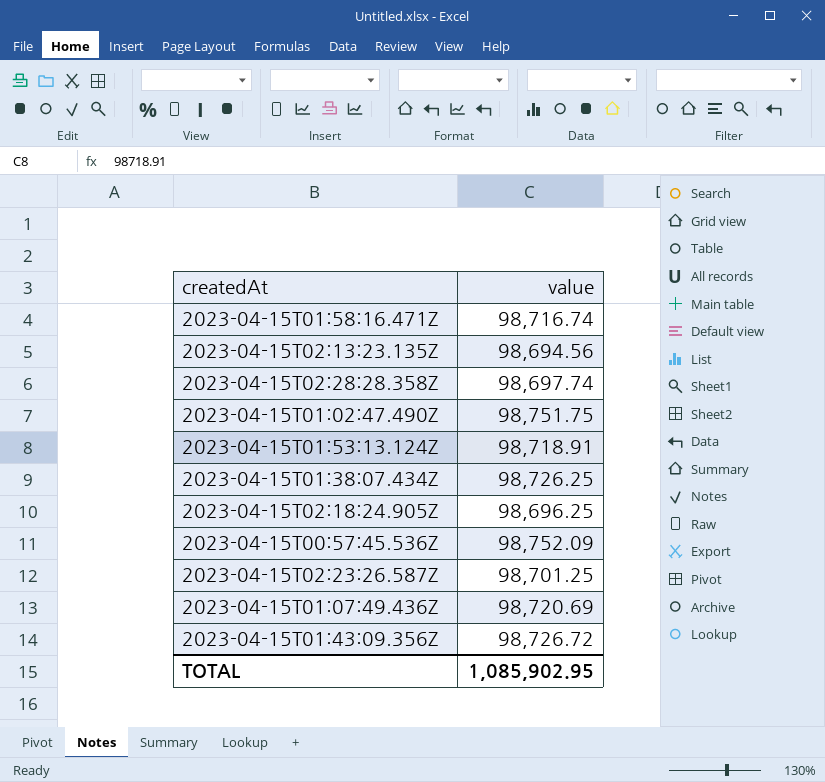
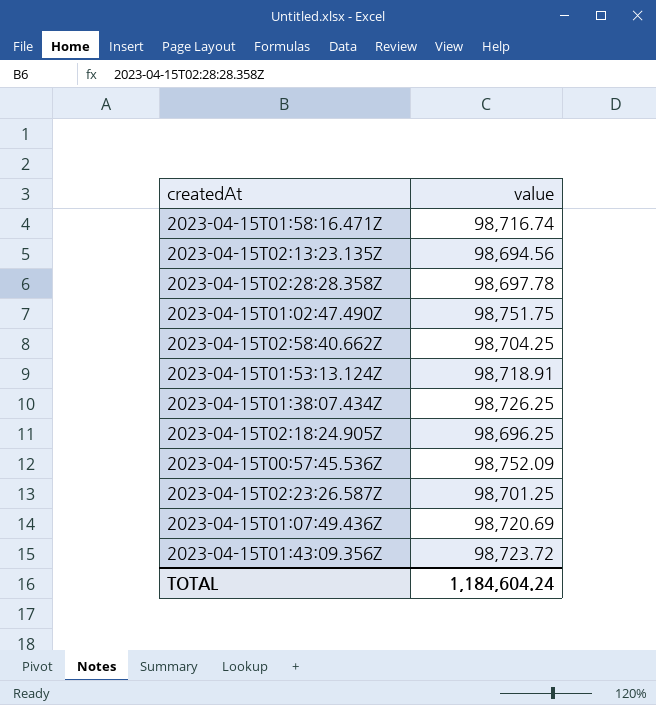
2023-04-15T02:28:28.358Z | value: 98,697.74 -> 98,697.78
row 2023-04-15T02:58:40.662Z: none -> 98,704.25
2023-04-15T01:43:09.356Z | value: 98,726.72 -> 98,723.72
TOTAL | value: 1,085,902.95 -> 1,184,604.24

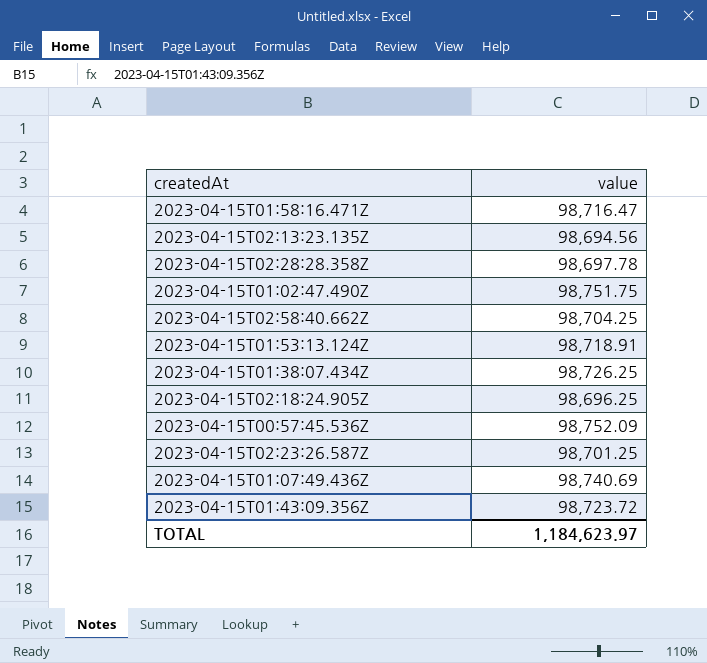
2023-04-15T01:58:16.471Z | value: 98,716.74 -> 98,716.47
2023-04-15T01:07:49.436Z | value: 98,720.69 -> 98,740.69
TOTAL | value: 1,184,604.24 -> 1,184,623.97

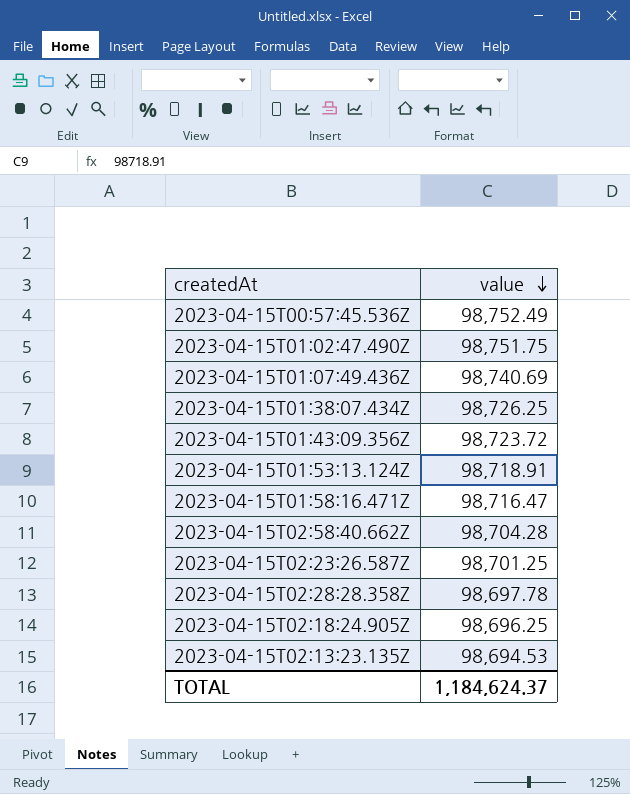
row order: none -> value descending
2023-04-15T00:57:45.536Z | value: 98,752.09 -> 98,752.49
2023-04-15T02:58:40.662Z | value: 98,704.25 -> 98,704.28
2023-04-15T02:13:23.135Z | value: 98,694.56 -> 98,694.53
TOTAL | value: 1,184,623.97 -> 1,184,624.37

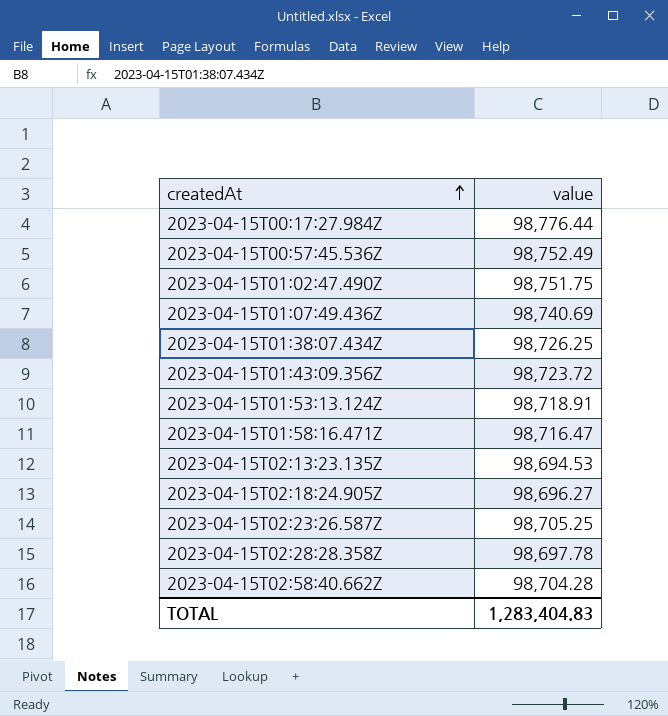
row order: value descending -> createdAt ascending
row 2023-04-15T00:17:27.984Z: none -> 98,776.44
2023-04-15T02:18:24.905Z | value: 98,696.25 -> 98,696.27
2023-04-15T02:23:26.587Z | value: 98,701.25 -> 98,705.25
TOTAL | value: 1,184,624.37 -> 1,283,404.83

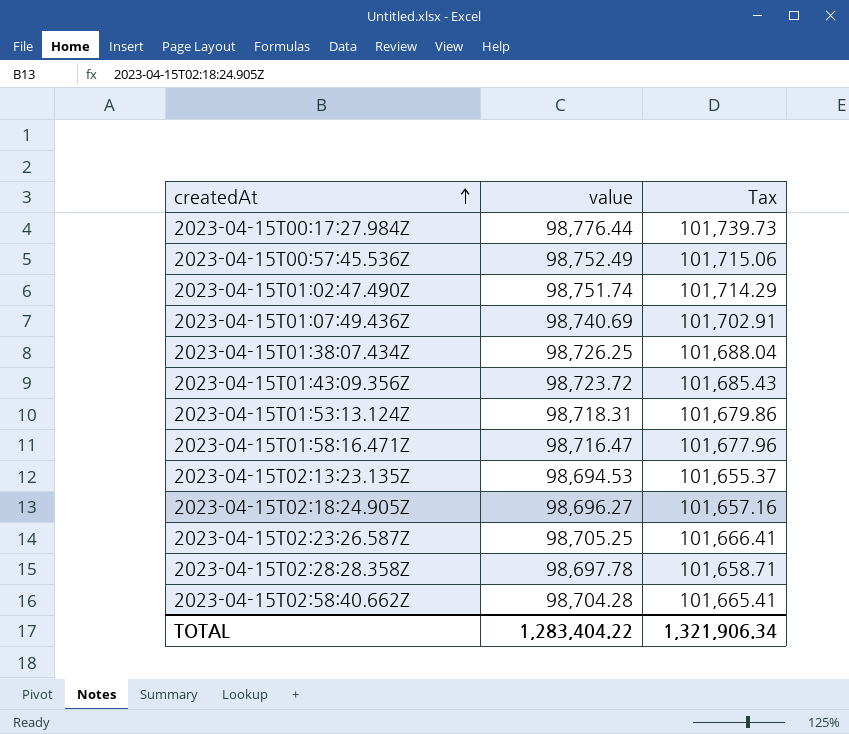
column Tax | formula: none -> [value] * 1.03
2023-04-15T01:02:47.490Z | value: 98,751.75 -> 98,751.74
2023-04-15T01:53:13.124Z | value: 98,718.91 -> 98,718.31
TOTAL | value: 1,283,404.83 -> 1,283,404.22

